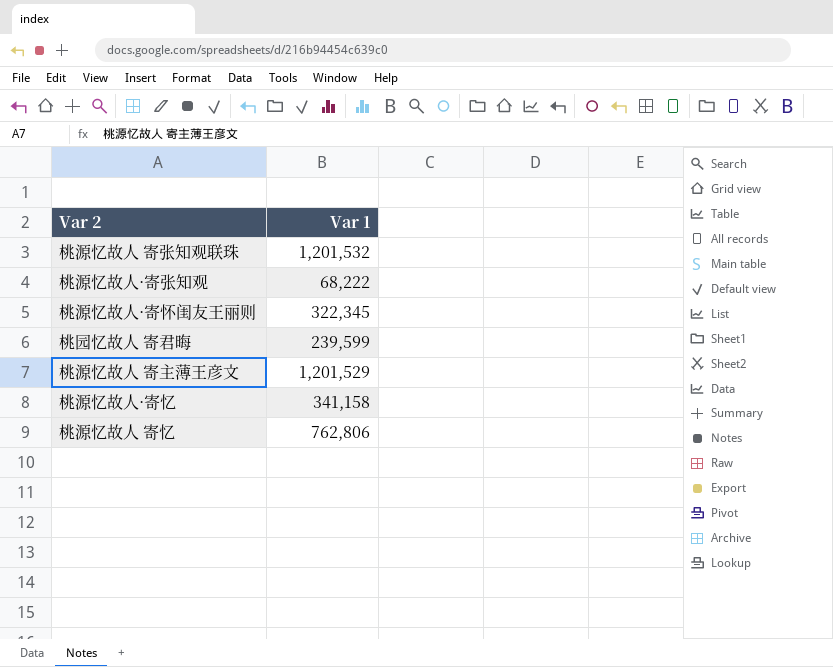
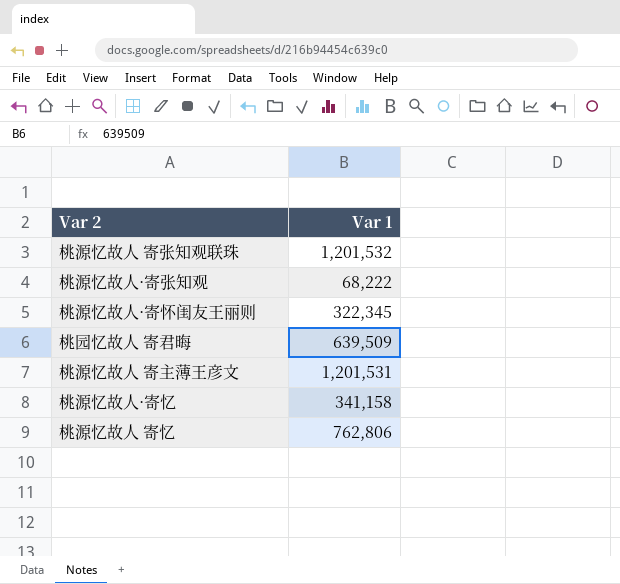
桃园忆故人 寄君晦 | Var 1: 239,599 -> 639,509
桃源忆故人 寄主薄王彦文 | Var 1: 1,201,529 -> 1,201,531

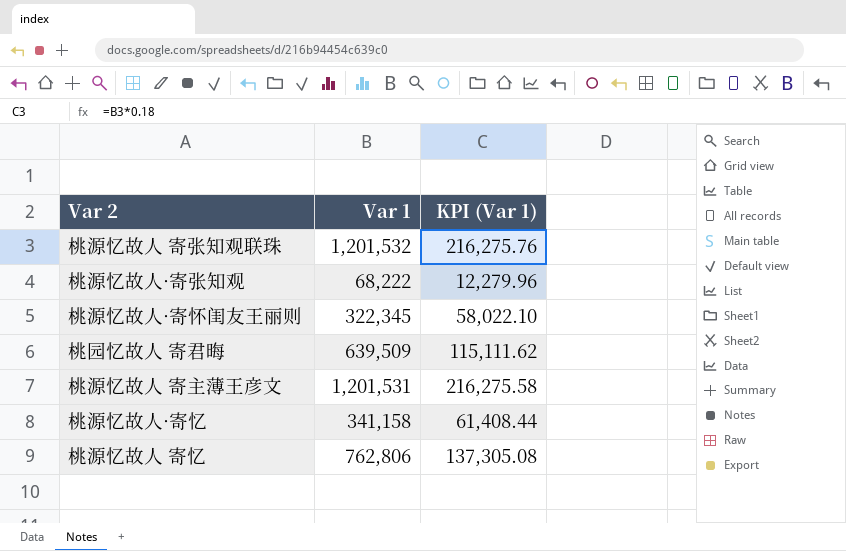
column KPI (Var 1) | formula: none -> [Var 1] * 0.18

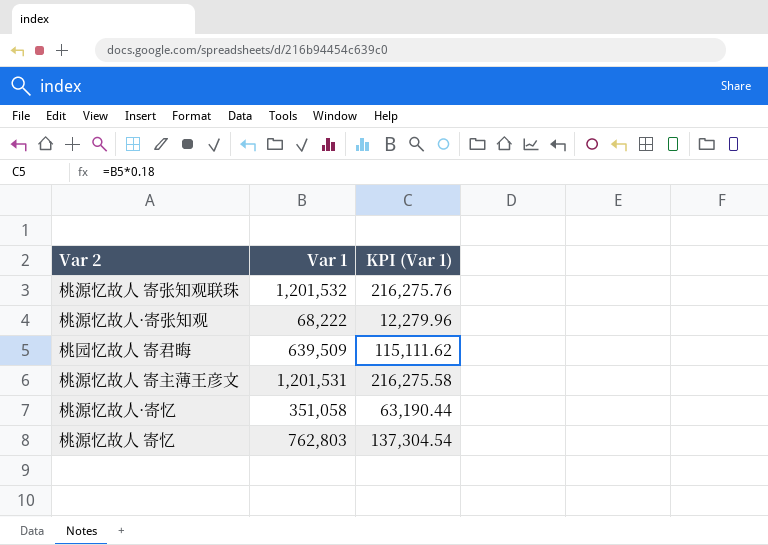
row 桃源忆故人·寄怀闺友王丽则: 322,345 | 58,022.10 -> none
桃源忆故人·寄忆 | Var 1: 341,158 -> 351,058
桃源忆故人·寄忆 | KPI (Var 1): 61,408.44 -> 63,190.44
桃源忆故人 寄忆 | Var 1: 762,806 -> 762,803
桃源忆故人 寄忆 | KPI (Var 1): 137,305.08 -> 137,304.54

